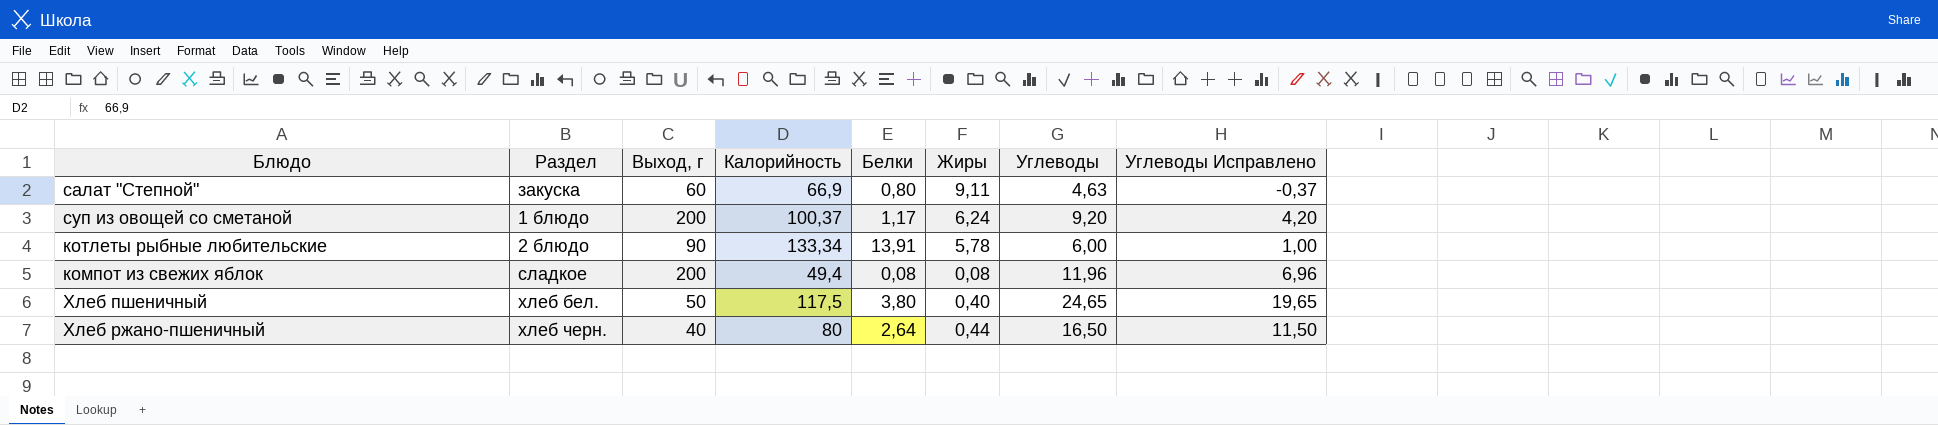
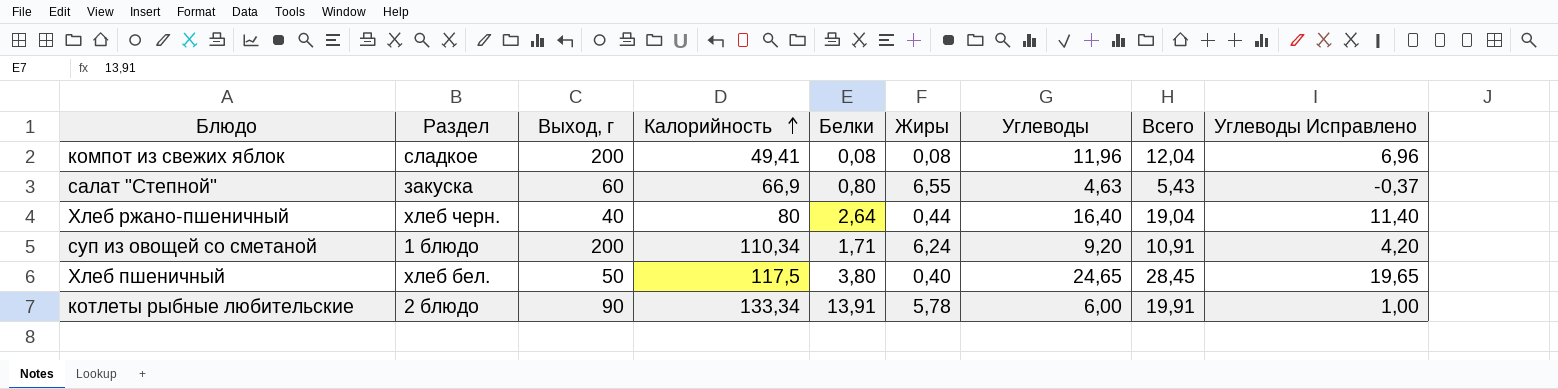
row order: none -> Калорийность ascending
column Всего | formula: none -> [Белки] + [Углеводы]
компот из свежих яблок | Калорийность: 49,4 -> 49,41
салат "Степной" | Жиры: 9,11 -> 6,55
Хлеб ржано-пшеничный | Углеводы: 16,50 -> 16,40
Хлеб ржано-пшеничный | Углеводы Исправлено: 11,50 -> 11,40
суп из овощей со сметаной | Калорийность: 100,37 -> 110,34
суп из овощей со сметаной | Белки: 1,17 -> 1,71

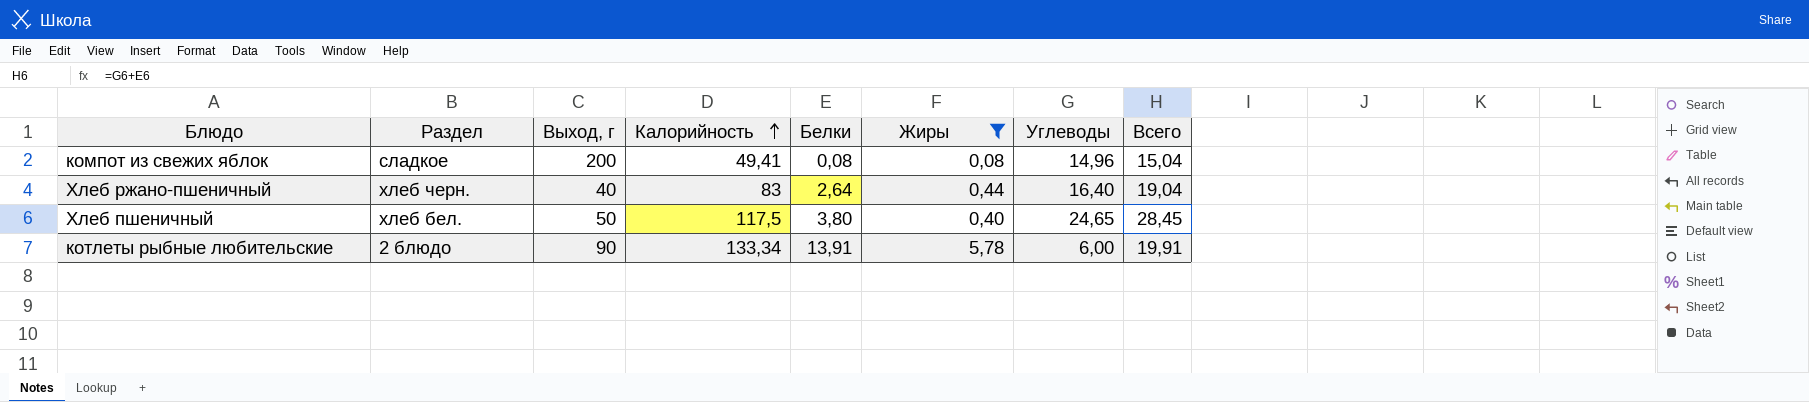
filter: none -> Жиры <= 5,78
column Углеводы Исправлено | formula: [Углеводы] - 5 -> none
компот из свежих яблок | Углеводы: 11,96 -> 14,96
компот из свежих яблок | Всего: 12,04 -> 15,04
Хлеб ржано-пшеничный | Калорийность: 80 -> 83

